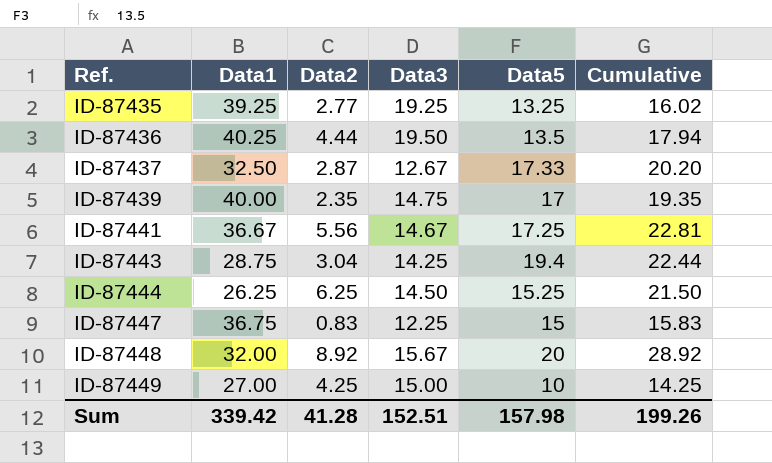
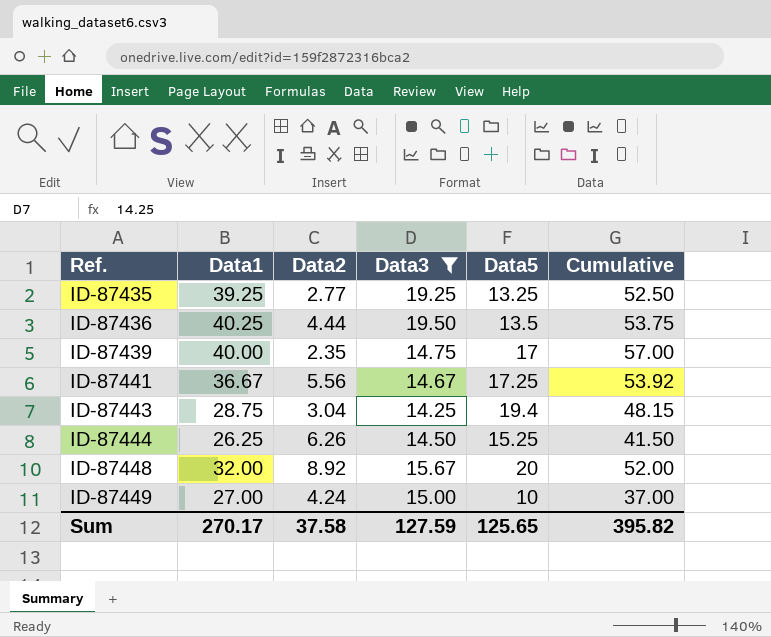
filter: none -> Data3 >= 14.25
column Cumulative | formula: [Data2] + [Data5] -> [Data1] + [Data5]
ID-87444 | Data2: 6.25 -> 6.26
ID-87449 | Data2: 4.25 -> 4.24
Sum | Data1: 339.42 -> 270.17
Sum | Data2: 41.28 -> 37.58
Sum | Data3: 152.51 -> 127.59
Sum | Data5: 157.98 -> 125.65
Sum | Cumulative: 199.26 -> 395.82

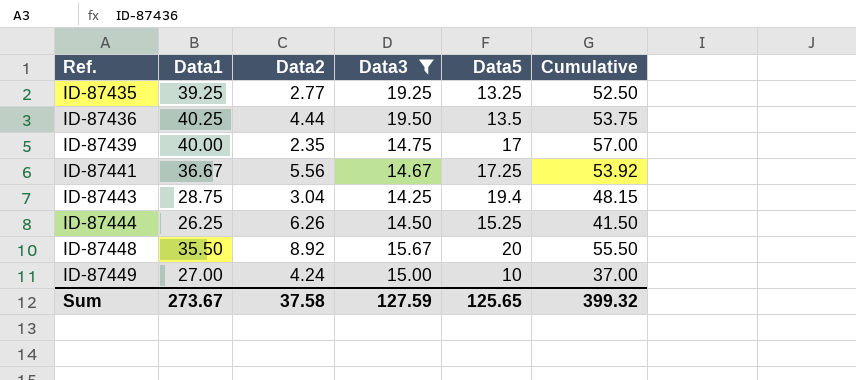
ID-87448 | Data1: 32.00 -> 35.50
ID-87448 | Cumulative: 52.00 -> 55.50
Sum | Data1: 270.17 -> 273.67
Sum | Cumulative: 395.82 -> 399.32

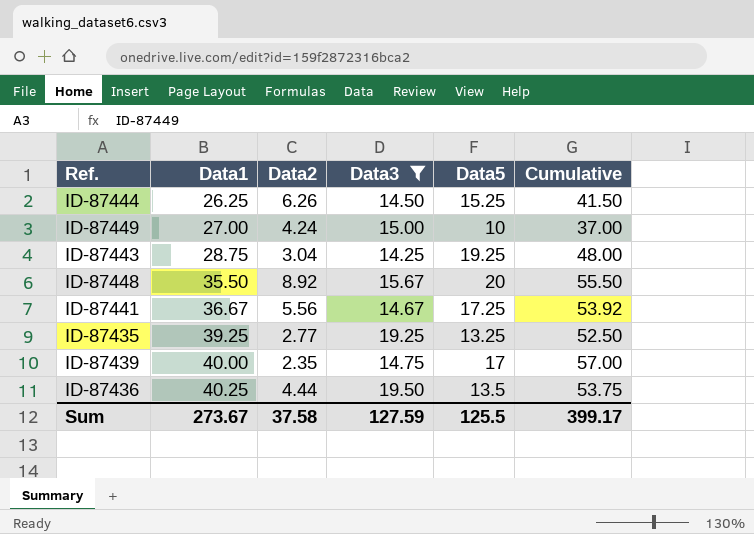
row order: Ref. ascending -> Data1 ascending
ID-87443 | Data5: 19.4 -> 19.25
ID-87443 | Cumulative: 48.15 -> 48.00
Sum | Data5: 125.65 -> 125.5
Sum | Cumulative: 399.32 -> 399.17

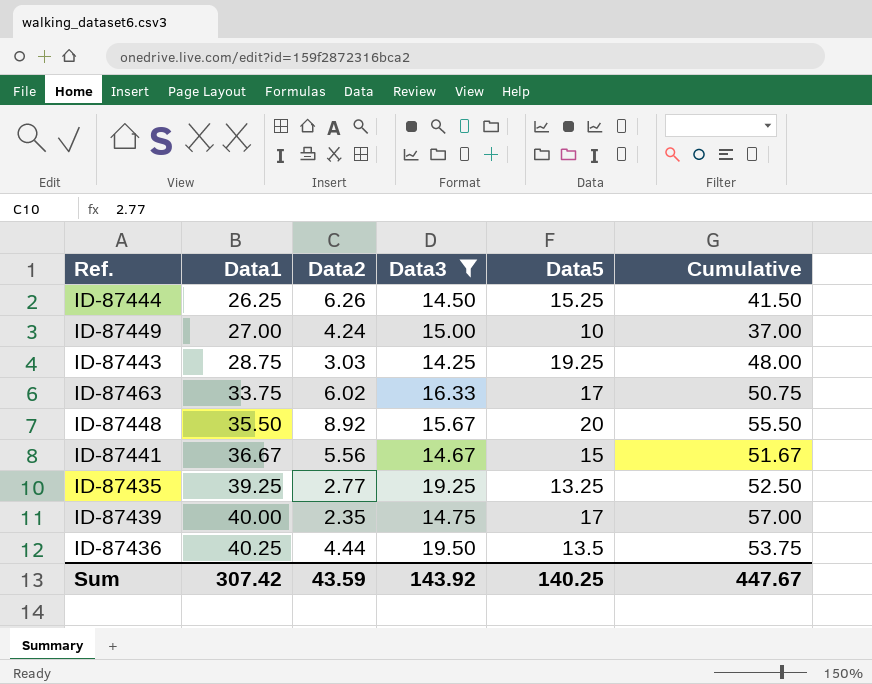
ID-87443 | Data2: 3.04 -> 3.03
row ID-87463: none -> 33.75 | 6.02 | 16.33 | 17 | 50.75
ID-87441 | Data5: 17.25 -> 15
ID-87441 | Cumulative: 53.92 -> 51.67
Sum | Data1: 273.67 -> 307.42
Sum | Data2: 37.58 -> 43.59
Sum | Data3: 127.59 -> 143.92
Sum | Data5: 125.5 -> 140.25
Sum | Cumulative: 399.17 -> 447.67

